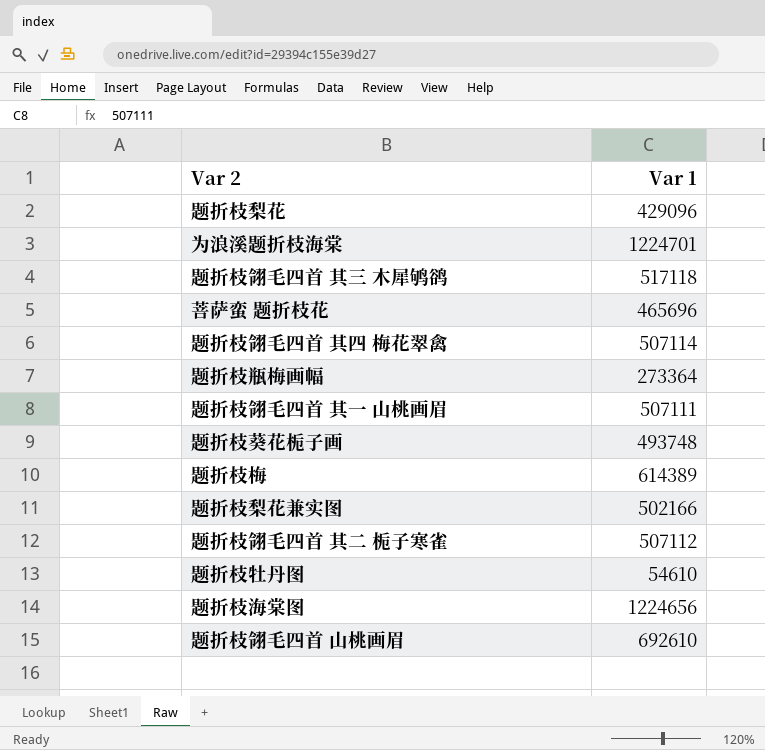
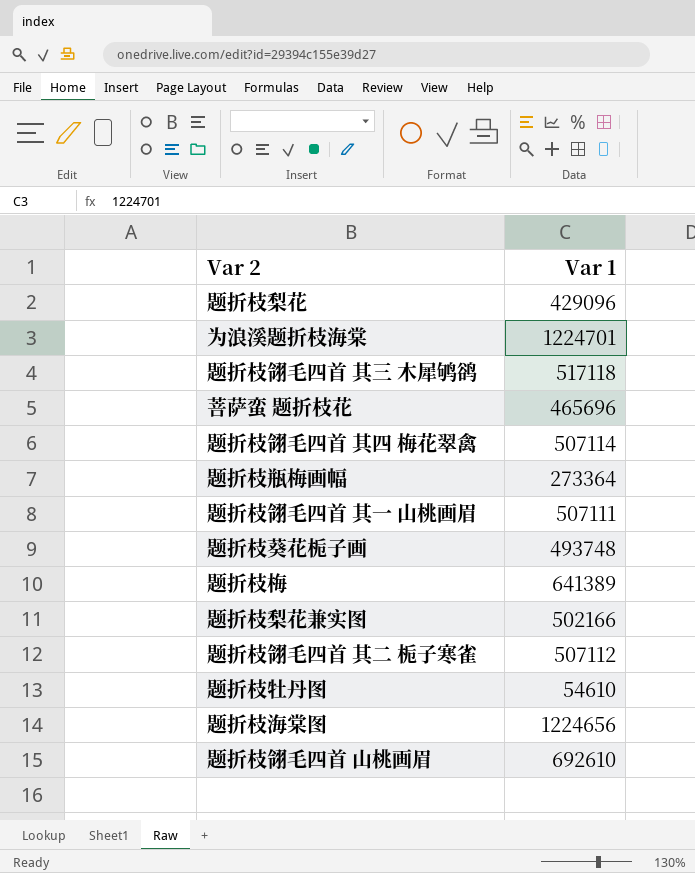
题折枝梅 | Var 1: 614389 -> 641389

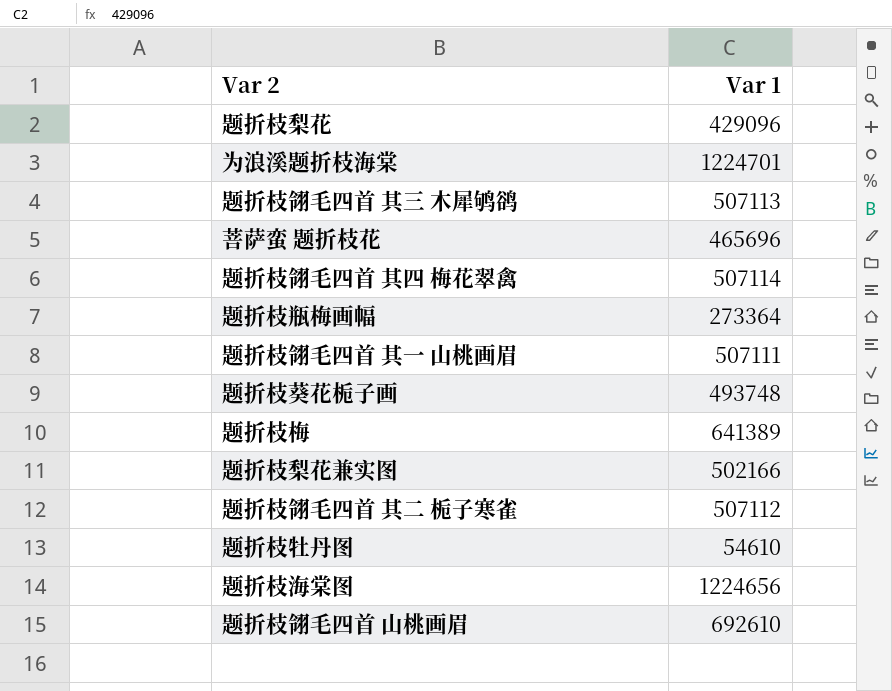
题折枝翎毛四首 其三 木犀鸲鹆 | Var 1: 517118 -> 507113

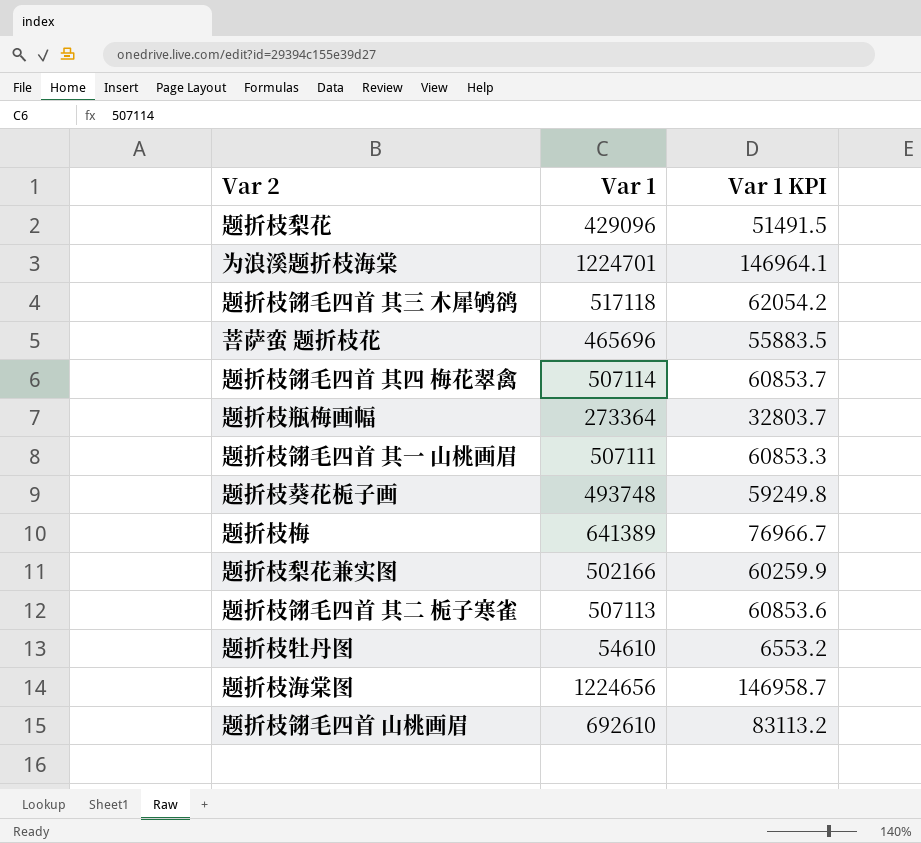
column Var 1 KPI | formula: none -> [Var 1] * 0.12
题折枝翎毛四首 其三 木犀鸲鹆 | Var 1: 507113 -> 517118
题折枝翎毛四首 其二 栀子寒雀 | Var 1: 507112 -> 507113

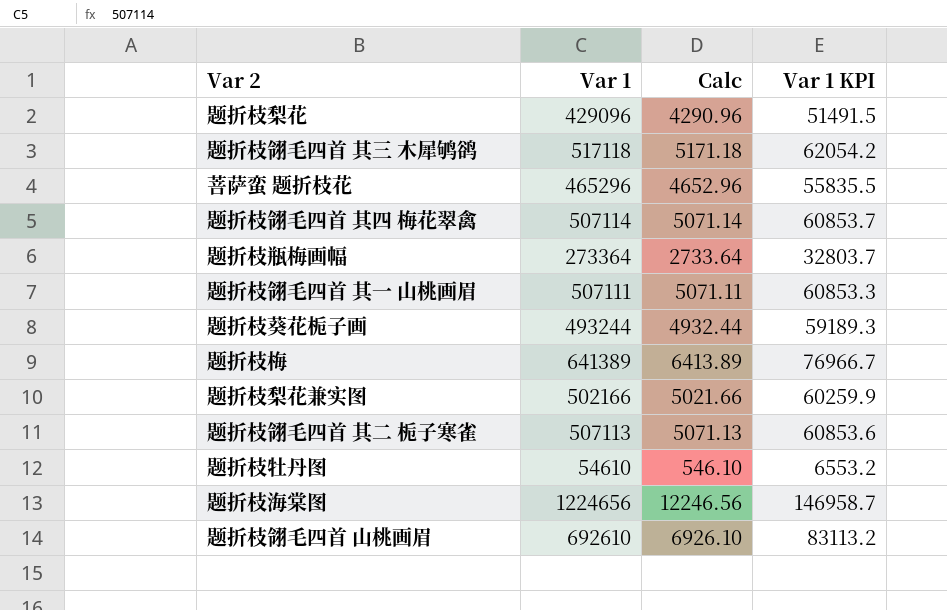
column Calc | formula: none -> [Var 1] * 0.01
row 为浪溪题折枝海棠: 1224701 | 146964.1 -> none
菩萨蛮 题折枝花 | Var 1: 465696 -> 465296
菩萨蛮 题折枝花 | Var 1 KPI: 55883.5 -> 55835.5
题折枝葵花栀子画 | Var 1: 493748 -> 493244
题折枝葵花栀子画 | Var 1 KPI: 59249.8 -> 59189.3

